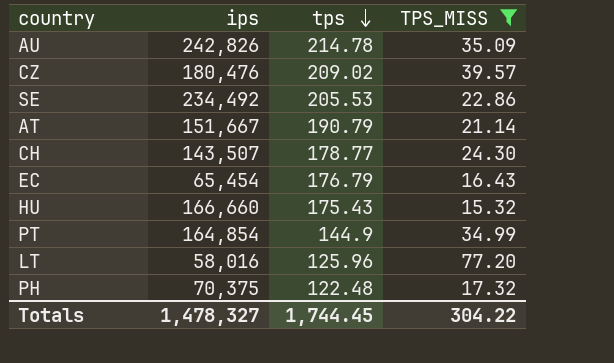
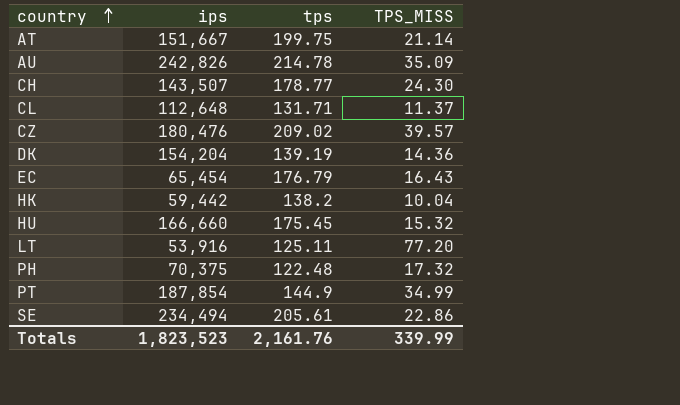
filter: TPS_MISS >= 15.32 -> none
row order: tps descending -> country ascending
AT | tps: 190.79 -> 199.75
HU | tps: 175.43 -> 175.45
LT | ips: 58,016 -> 53,916
LT | tps: 125.96 -> 125.11
PT | ips: 164,854 -> 187,854
SE | ips: 234,492 -> 234,494
SE | tps: 205.53 -> 205.61
Totals | ips: 1,478,327 -> 1,823,523
Totals | tps: 1,744.45 -> 2,161.76
Totals | TPS_MISS: 304.22 -> 339.99

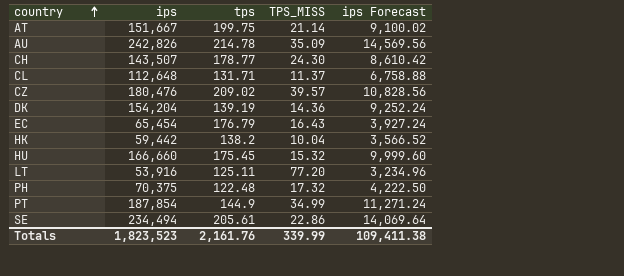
column ips Forecast | formula: none -> [ips] * 0.06

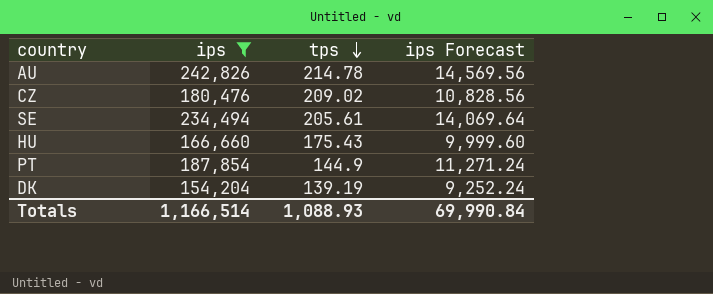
filter: none -> ips >= 154,204
row order: country ascending -> tps descending
column TPS_MISS | position: 4 -> none
HU | tps: 175.45 -> 175.43
Totals | ips: 1,823,523 -> 1,166,514
Totals | tps: 2,161.76 -> 1,088.93
Totals | ips Forecast: 109,411.38 -> 69,990.84

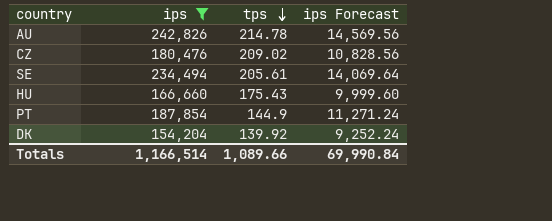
DK | tps: 139.19 -> 139.92
Totals | tps: 1,088.93 -> 1,089.66

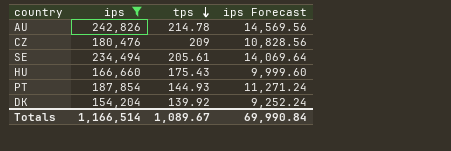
CZ | tps: 209.02 -> 209
PT | tps: 144.9 -> 144.93
Totals | tps: 1,089.66 -> 1,089.67

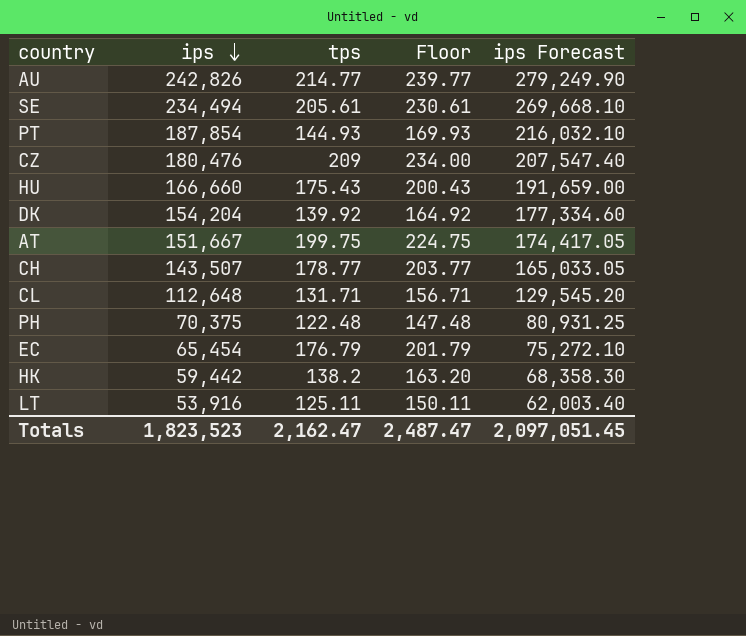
filter: ips >= 154,204 -> none
row order: tps descending -> ips descending
column Floor | formula: none -> [tps] + 25
column ips Forecast | formula: [ips] * 0.06 -> [ips] * 1.15
AU | tps: 214.78 -> 214.77
Totals | ips: 1,166,514 -> 1,823,523
Totals | tps: 1,089.67 -> 2,162.47
Totals | ips Forecast: 69,990.84 -> 2,097,051.45

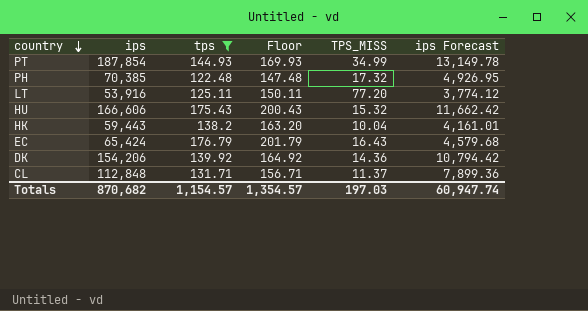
filter: none -> tps <= 176.79
row order: ips descending -> country descending
column TPS_MISS | position: none -> 5
column ips Forecast | formula: [ips] * 1.15 -> [ips] * 0.07
PH | ips: 70,375 -> 70,385
HU | ips: 166,660 -> 166,606
HK | ips: 59,442 -> 59,443
EC | ips: 65,454 -> 65,424
DK | ips: 154,204 -> 154,206
CL | ips: 112,648 -> 112,848
Totals | ips: 1,823,523 -> 870,682
Totals | tps: 2,162.47 -> 1,154.57
Totals | Floor: 2,487.47 -> 1,354.57
Totals | ips Forecast: 2,097,051.45 -> 60,947.74

